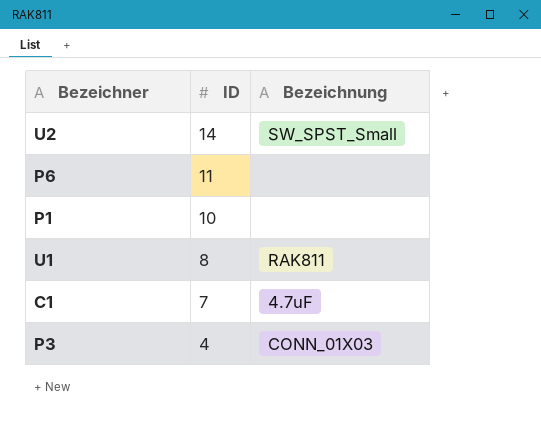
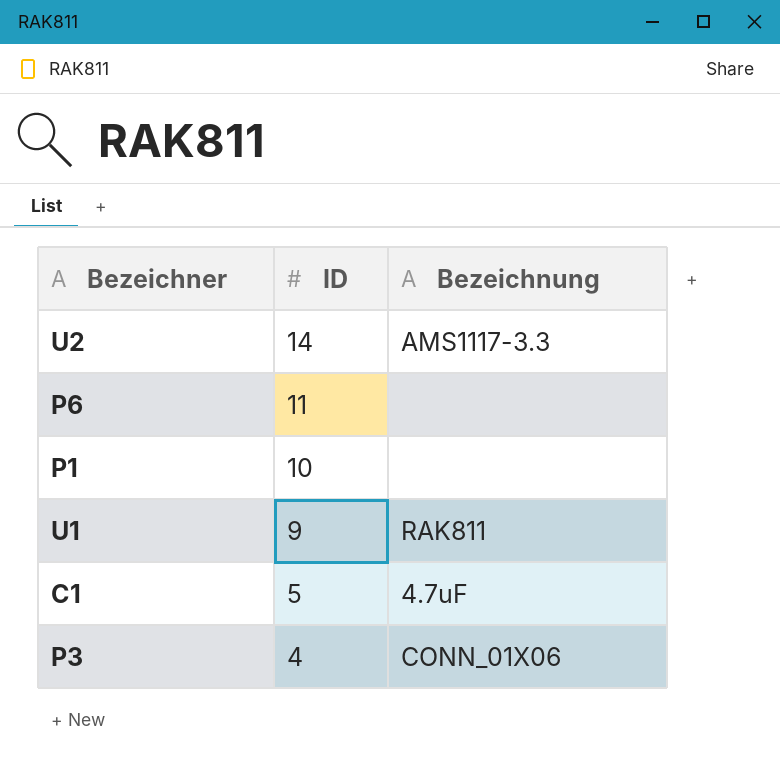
U2 | Bezeichnung: SW_SPST_Small -> AMS1117-3.3
U1 | ID: 8 -> 9
C1 | ID: 7 -> 5
P3 | Bezeichnung: CONN_01X03 -> CONN_01X06

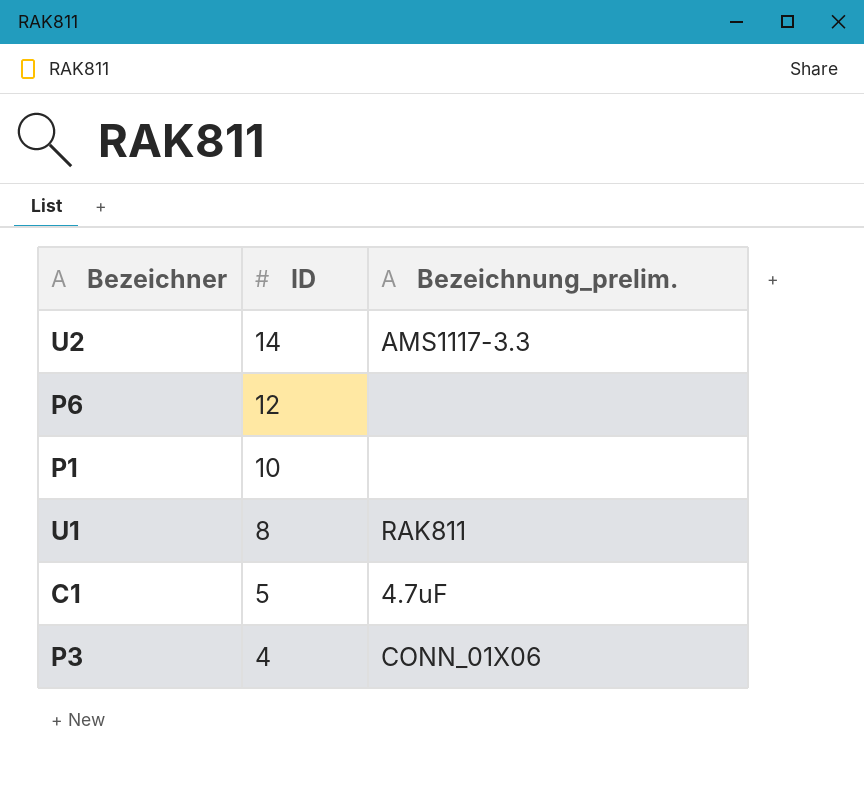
column name: Bezeichnung -> Bezeichnung_prelim.
P6 | ID: 11 -> 12
U1 | ID: 9 -> 8

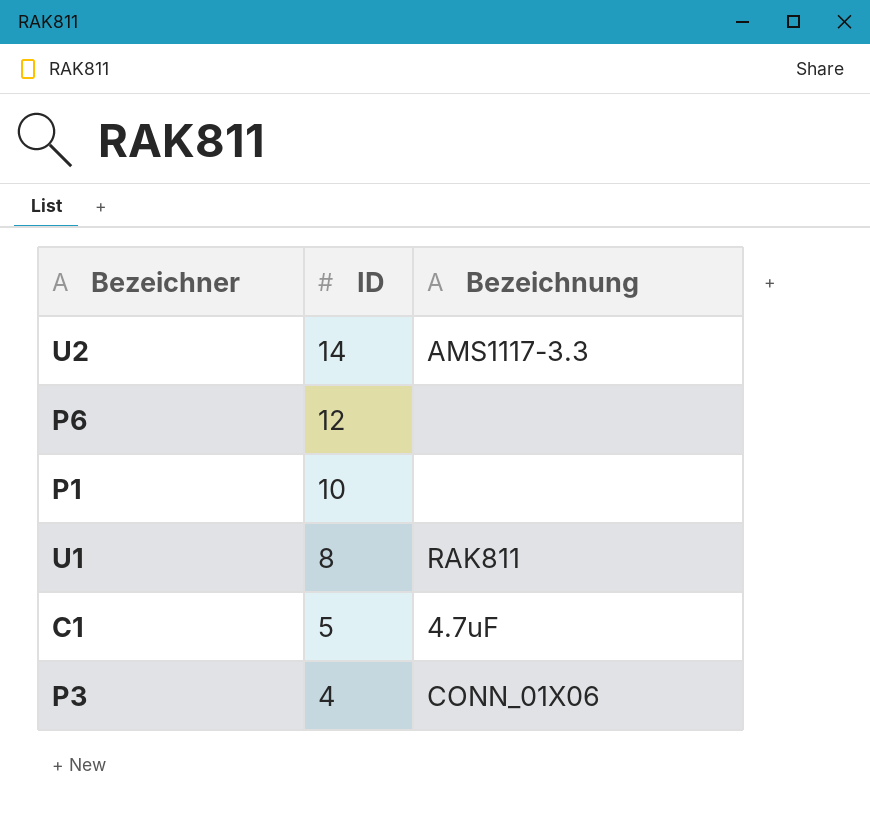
column name: Bezeichnung_prelim. -> Bezeichnung

